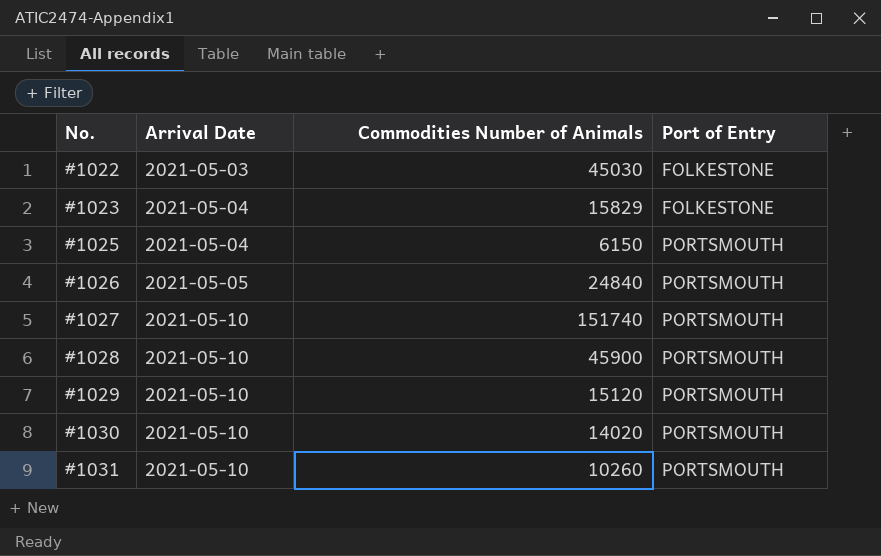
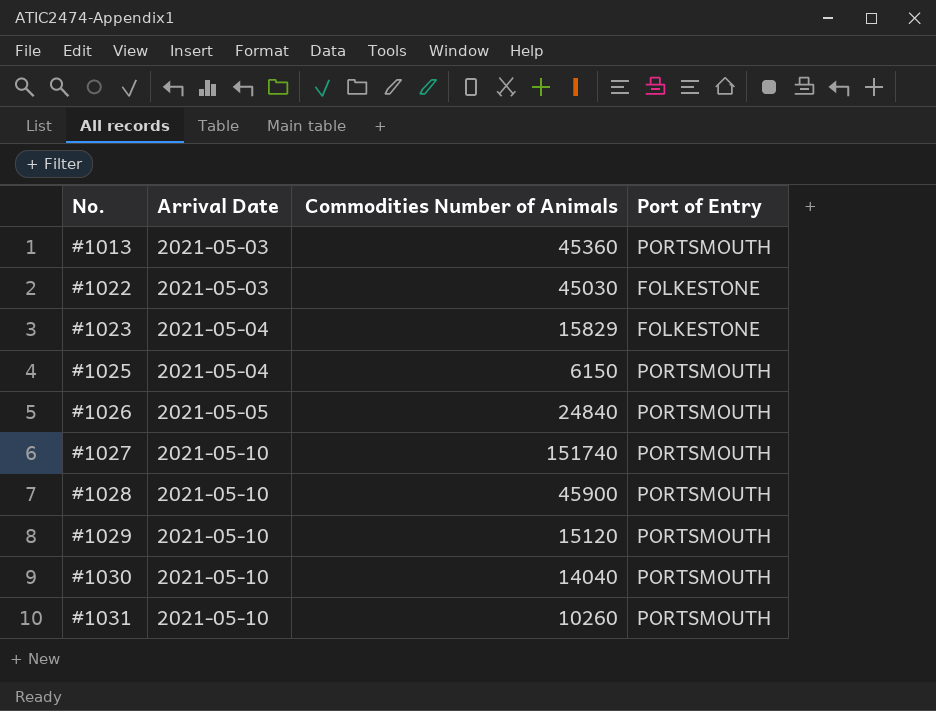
row #1013: none -> 2021-05-03 | 45360 | PORTSMOUTH
#1030 | Commodities Number of Animals: 14020 -> 14040

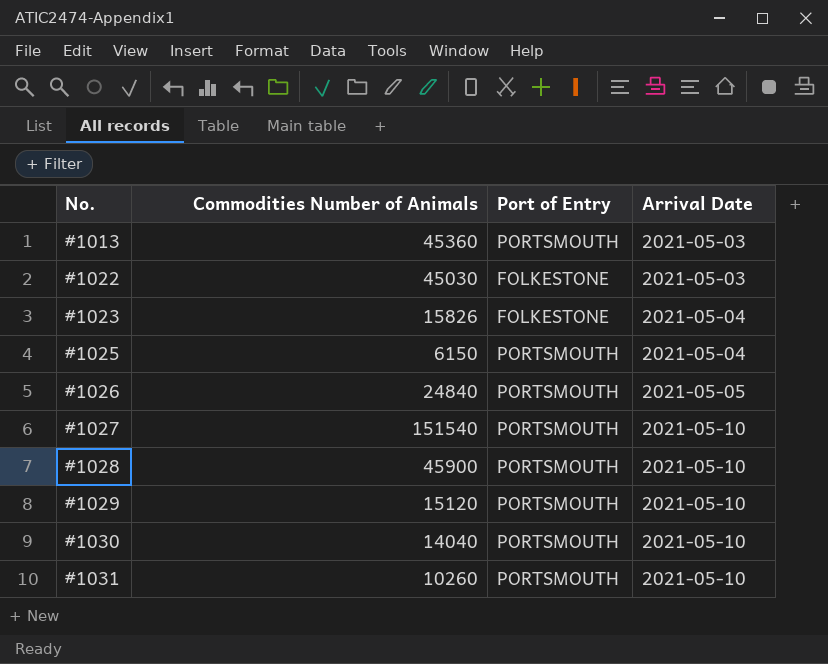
column Arrival Date | position: 2 -> 4
#1023 | Commodities Number of Animals: 15829 -> 15826
#1027 | Commodities Number of Animals: 151740 -> 151540

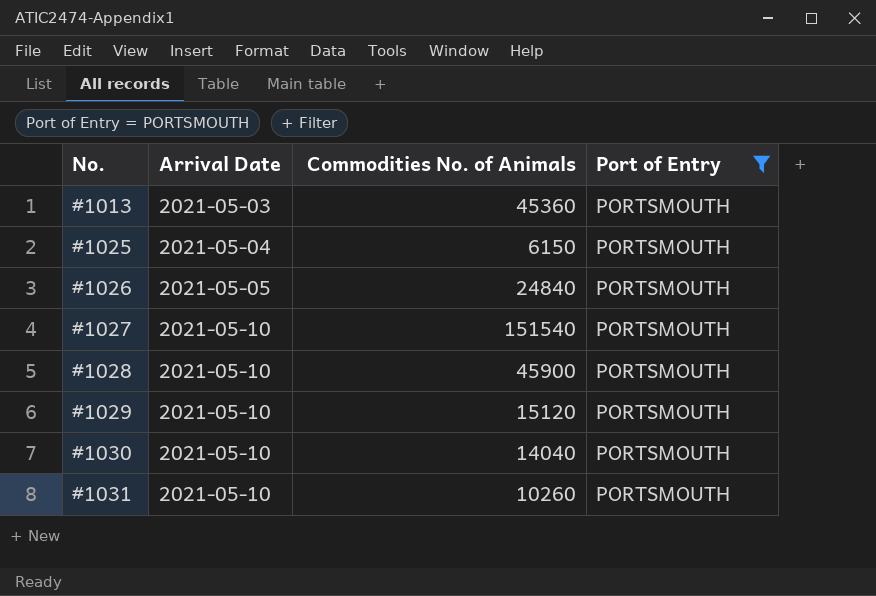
filter: none -> Port of Entry = PORTSMOUTH
column Arrival Date | position: 4 -> 2
column name: Commodities Number of Animals -> Commodities No. of Animals

